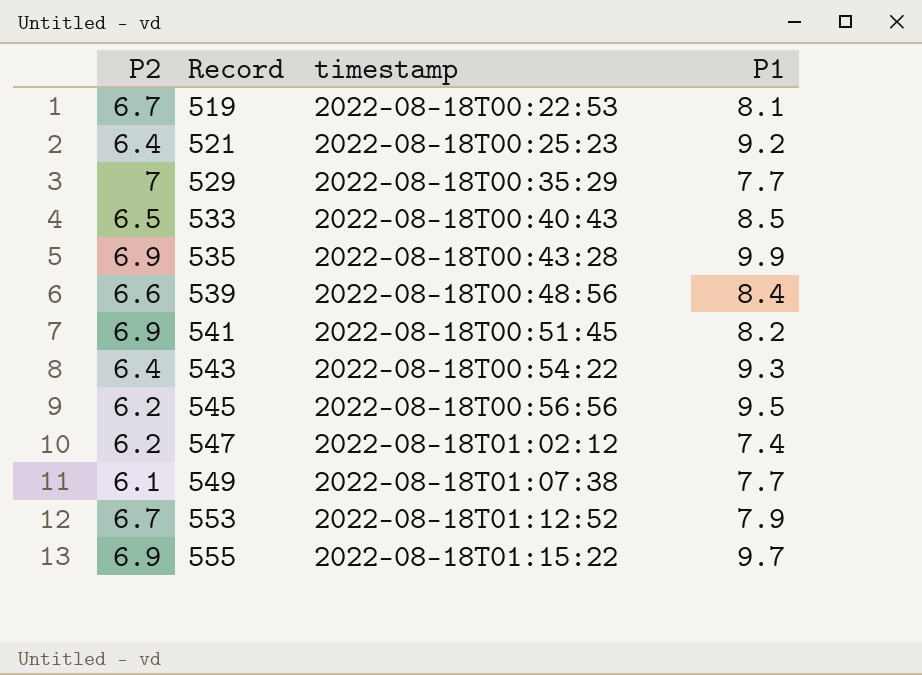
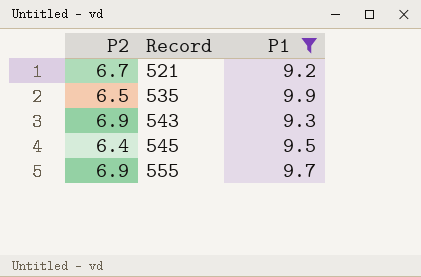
filter: none -> P1 >= 9.2
column timestamp | position: 3 -> none
521 | P2: 6.4 -> 6.7
535 | P2: 6.9 -> 6.5
543 | P2: 6.4 -> 6.9
545 | P2: 6.2 -> 6.4

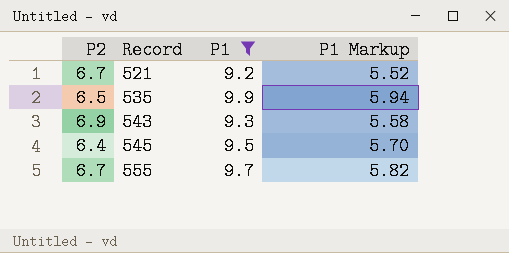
column P1 Markup | formula: none -> [P1] * 0.6
555 | P2: 6.9 -> 6.7

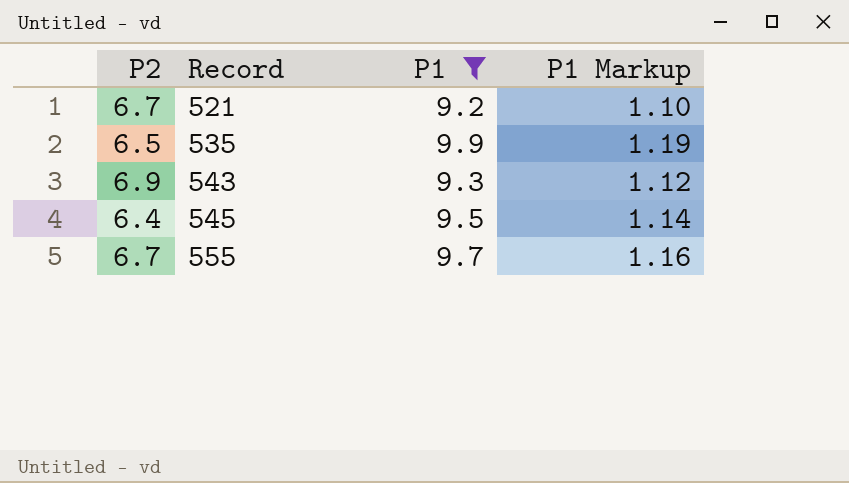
column P1 Markup | formula: [P1] * 0.6 -> [P1] * 0.12

